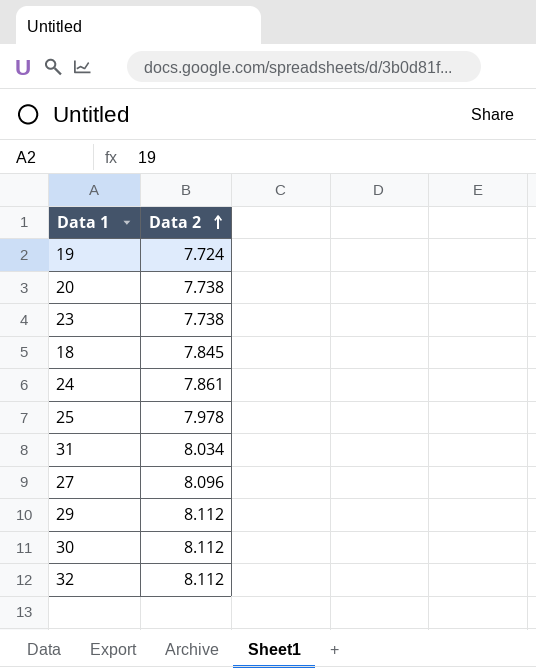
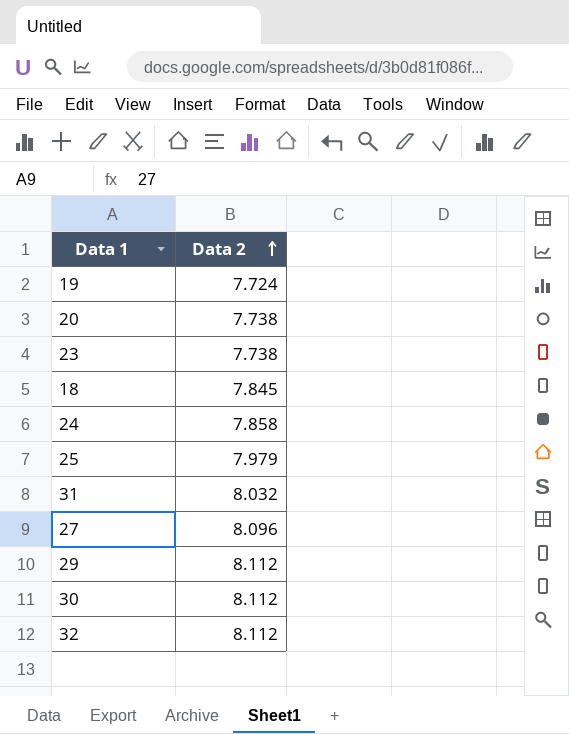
24 | Data 2: 7.861 -> 7.858
25 | Data 2: 7.978 -> 7.979
31 | Data 2: 8.034 -> 8.032

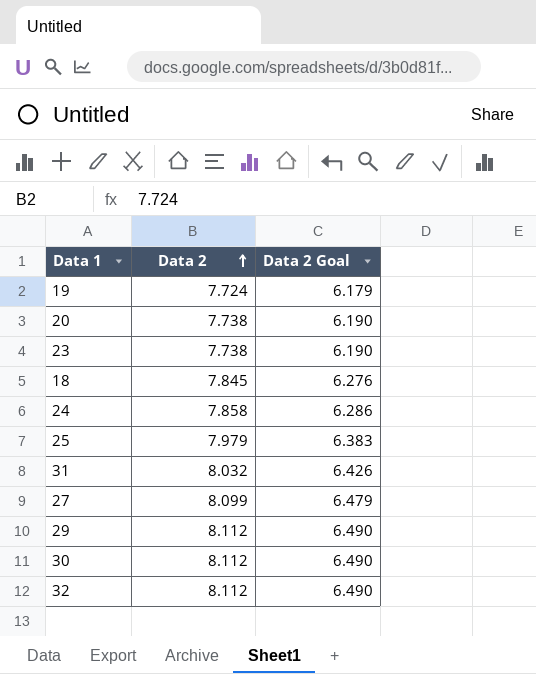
column Data 2 Goal | formula: none -> [Data 2] * 0.8
27 | Data 2: 8.096 -> 8.099

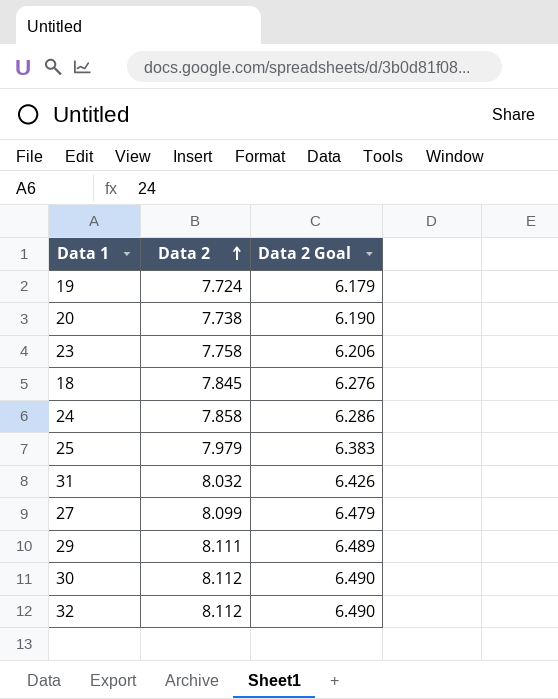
23 | Data 2: 7.738 -> 7.758
23 | Data 2 Goal: 6.190 -> 6.206
29 | Data 2: 8.112 -> 8.111
29 | Data 2 Goal: 6.490 -> 6.489

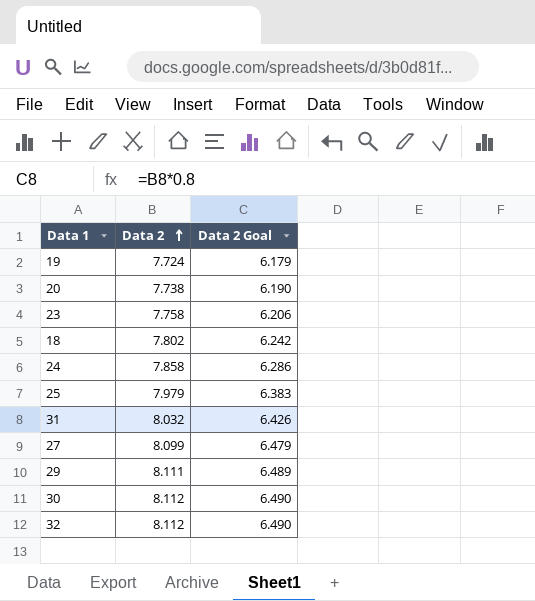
18 | Data 2: 7.845 -> 7.802
18 | Data 2 Goal: 6.276 -> 6.242

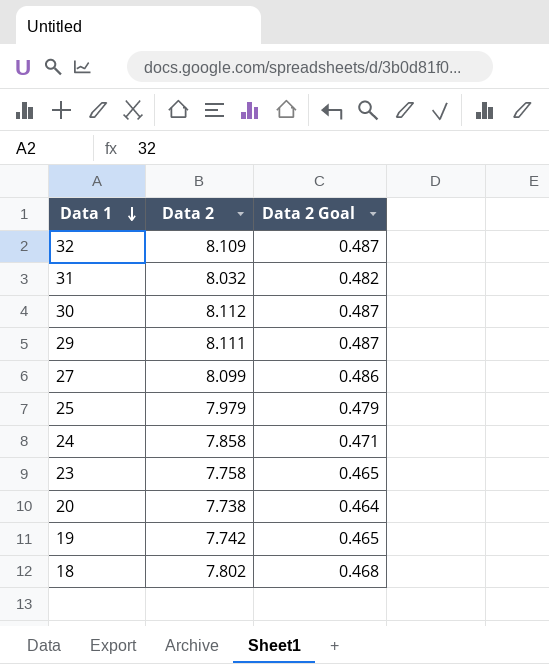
row order: Data 2 ascending -> Data 1 descending
column Data 2 Goal | formula: [Data 2] * 0.8 -> [Data 2] * 0.06
32 | Data 2: 8.112 -> 8.109
19 | Data 2: 7.724 -> 7.742

